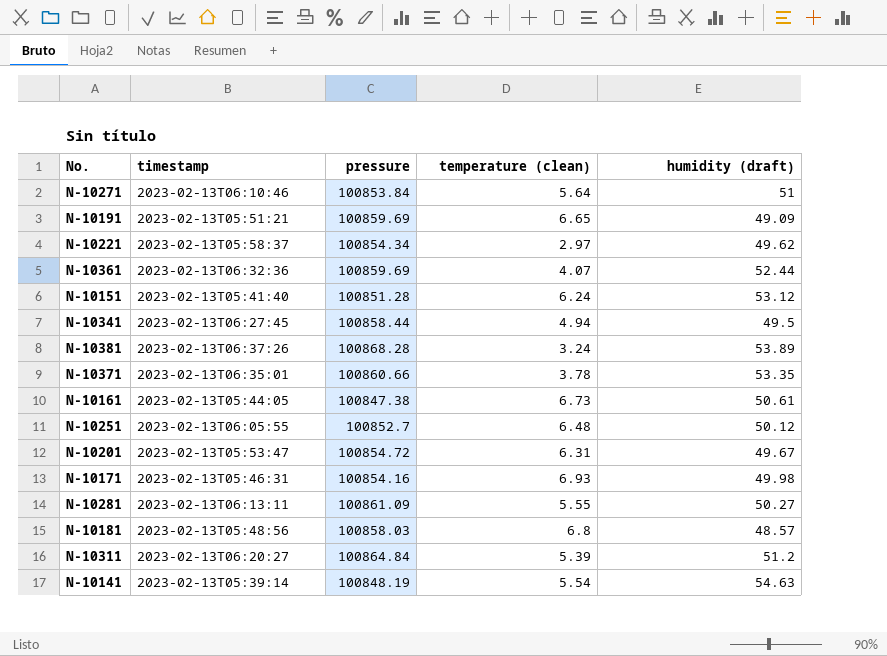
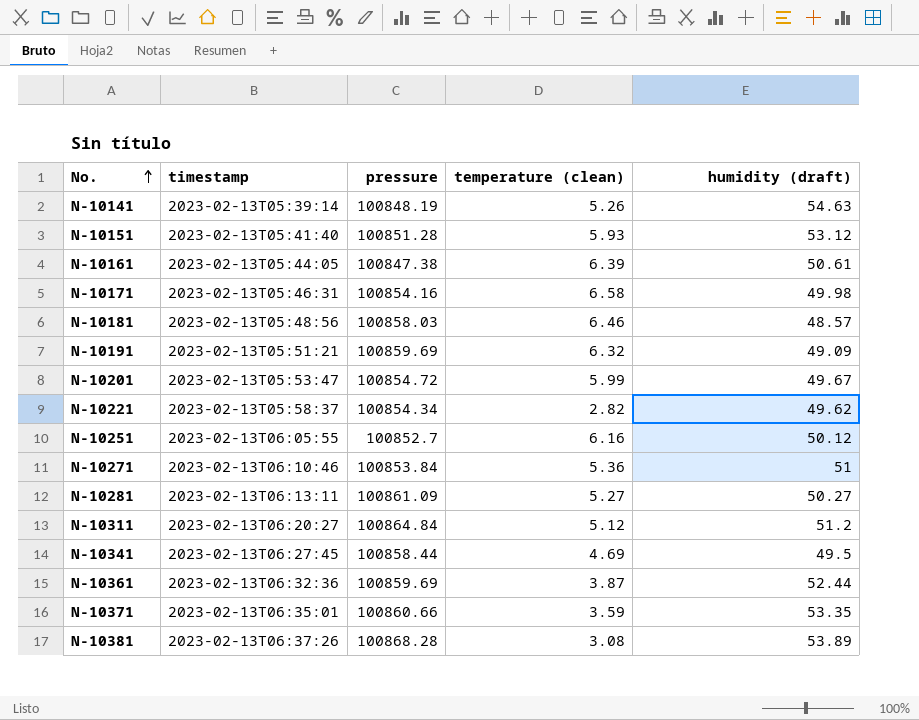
row order: none -> No. ascending
N-10141 | temperature (clean): 5.54 -> 5.26
N-10151 | temperature (clean): 6.24 -> 5.93
N-10161 | temperature (clean): 6.73 -> 6.39
N-10171 | temperature (clean): 6.93 -> 6.58
N-10181 | temperature (clean): 6.8 -> 6.46
N-10191 | temperature (clean): 6.65 -> 6.32
N-10201 | temperature (clean): 6.31 -> 5.99
N-10221 | temperature (clean): 2.97 -> 2.82
N-10251 | temperature (clean): 6.48 -> 6.16
N-10271 | temperature (clean): 5.64 -> 5.36
N-10281 | temperature (clean): 5.55 -> 5.27
N-10311 | temperature (clean): 5.39 -> 5.12
N-10341 | temperature (clean): 4.94 -> 4.69
N-10361 | temperature (clean): 4.07 -> 3.87
N-10371 | temperature (clean): 3.78 -> 3.59
N-10381 | temperature (clean): 3.24 -> 3.08

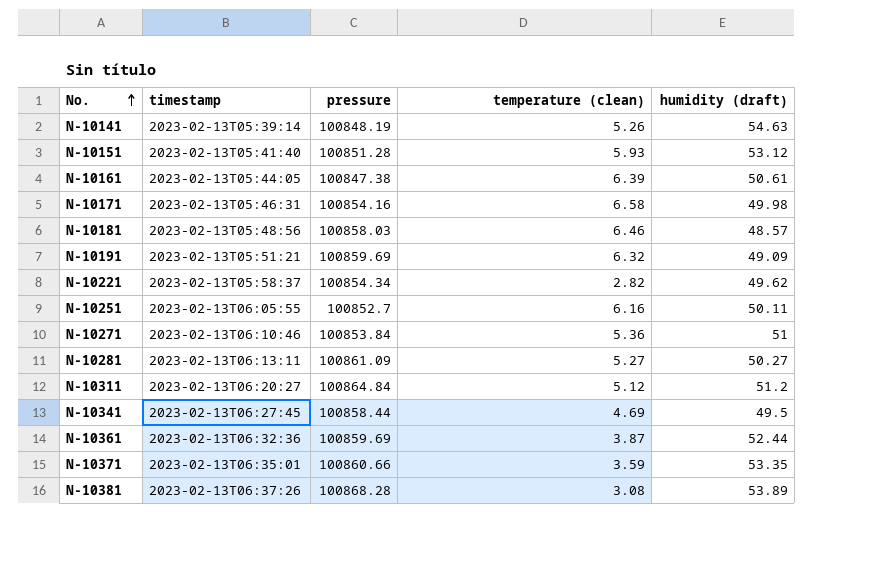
row N-10201: 2023-02-13T05:53:47 | 100854.72 | 5.99 | 49.67 -> none
N-10251 | humidity (draft): 50.12 -> 50.11

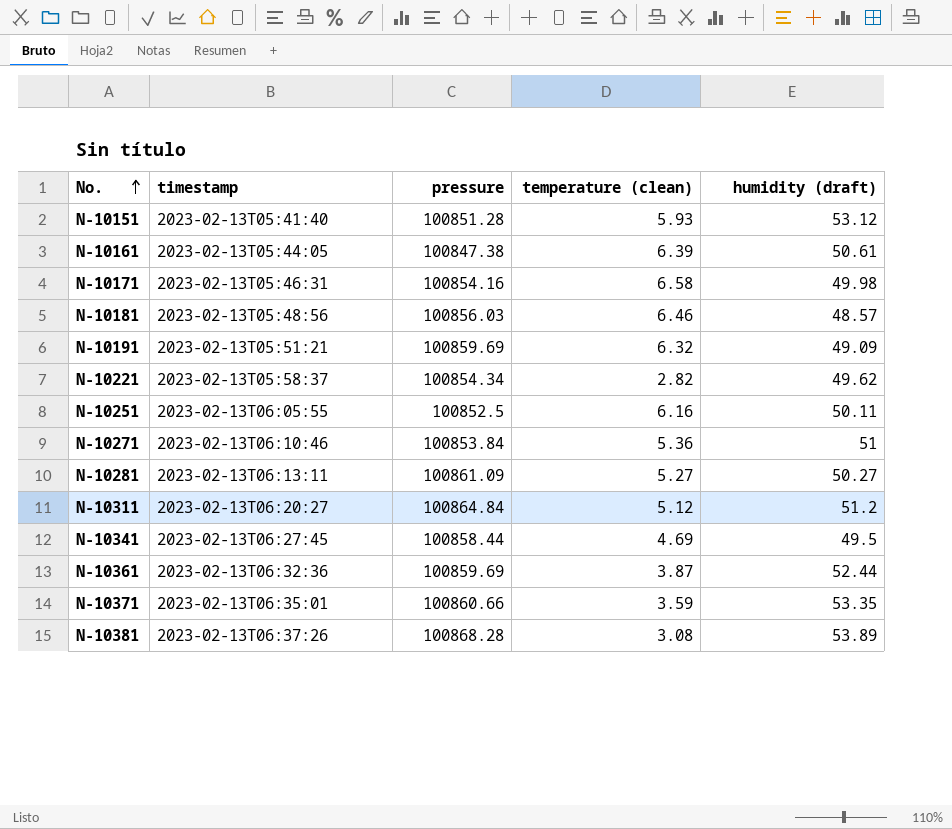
row N-10141: 2023-02-13T05:39:14 | 100848.19 | 5.26 | 54.63 -> none
N-10181 | pressure: 100858.03 -> 100856.03
N-10251 | pressure: 100852.7 -> 100852.5

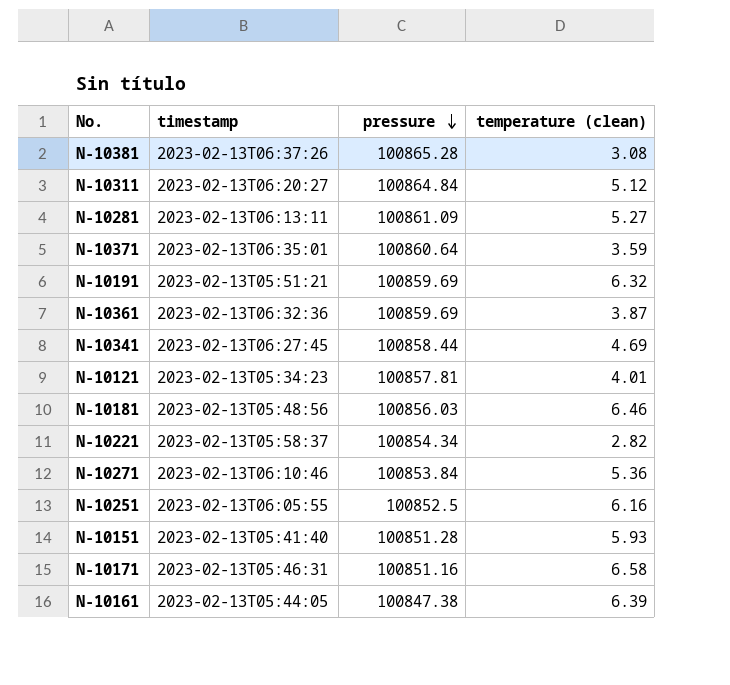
row order: No. ascending -> pressure descending
column humidity (draft) | position: 5 -> none
N-10381 | pressure: 100868.28 -> 100865.28
N-10371 | pressure: 100860.66 -> 100860.64
row N-10121: none -> 2023-02-13T05:34:23 | 100857.81 | 4.01
N-10171 | pressure: 100854.16 -> 100851.16

